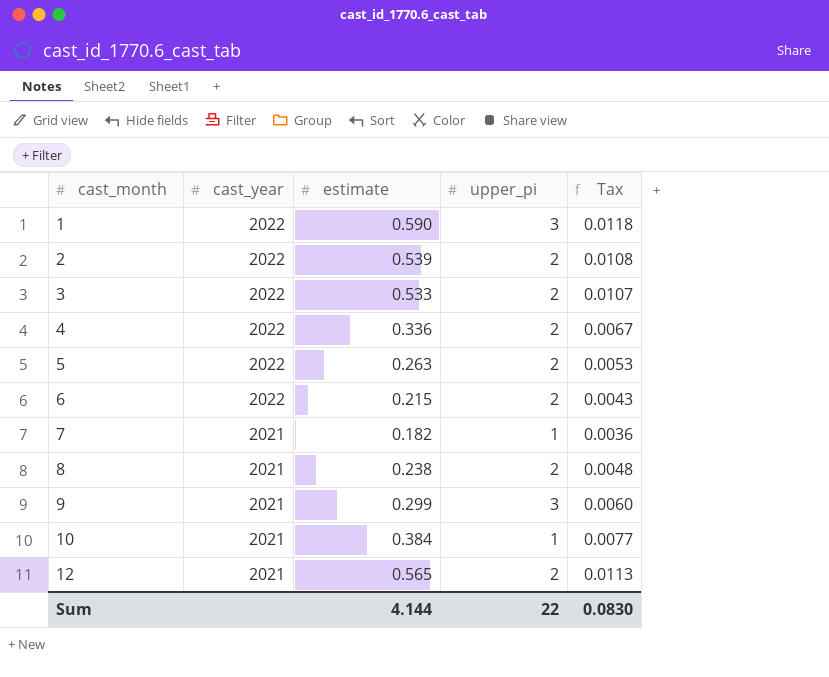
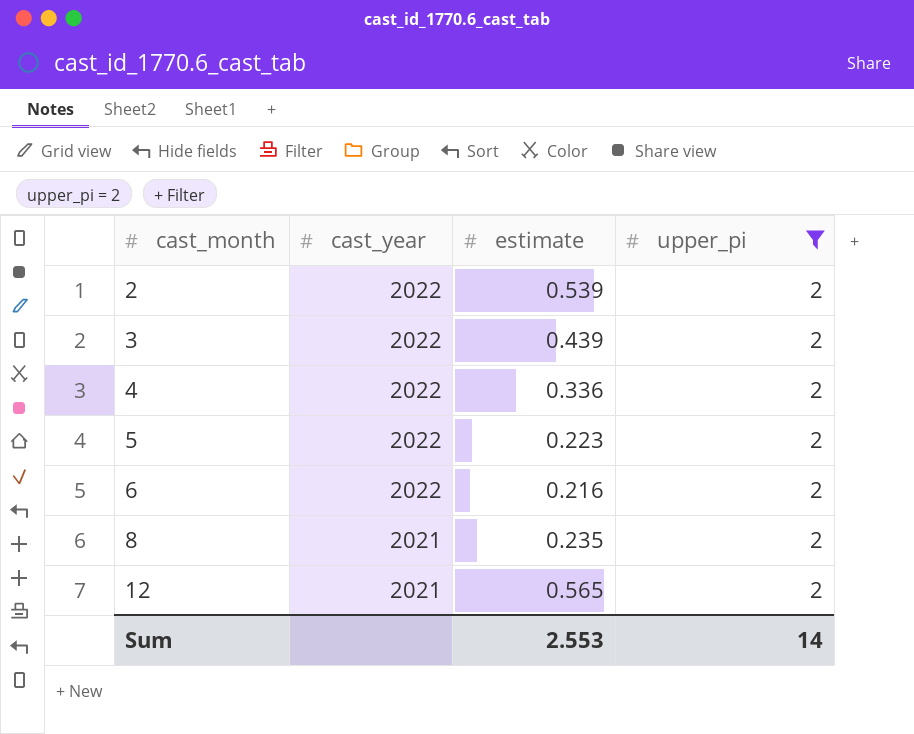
filter: none -> upper_pi = 2
column Tax | formula: [estimate] * 0.02 -> none
3 | estimate: 0.533 -> 0.439
5 | estimate: 0.263 -> 0.223
6 | estimate: 0.215 -> 0.216
8 | estimate: 0.238 -> 0.235
Sum | estimate: 4.144 -> 2.553
Sum | upper_pi: 22 -> 14

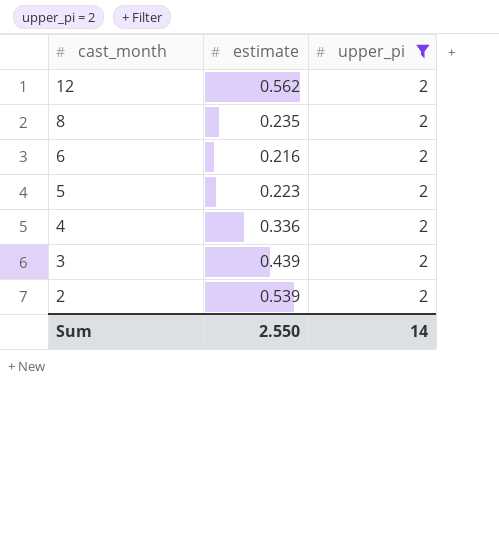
row order: cast_month ascending -> cast_month descending
column cast_year | position: 2 -> none
12 | estimate: 0.565 -> 0.562
Sum | estimate: 2.553 -> 2.550

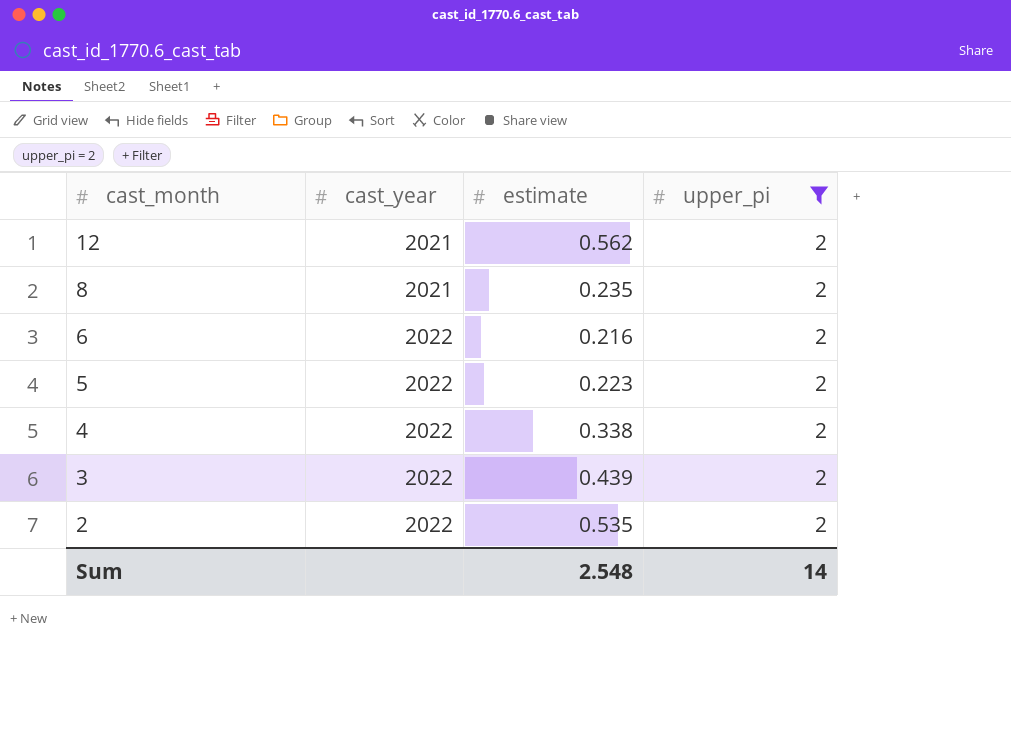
column cast_year | position: none -> 2
4 | estimate: 0.336 -> 0.338
2 | estimate: 0.539 -> 0.535
Sum | estimate: 2.550 -> 2.548

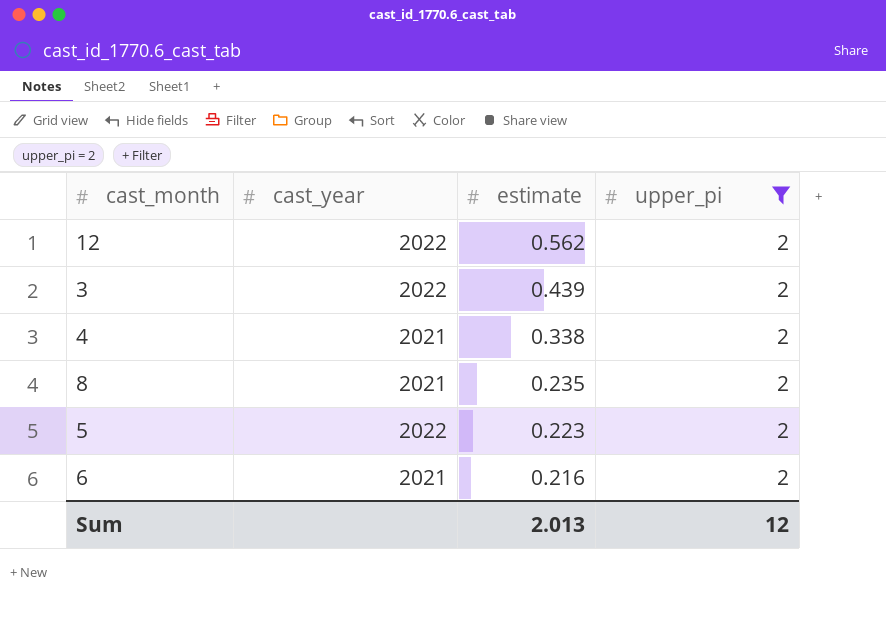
row order: cast_month descending -> estimate descending
row 2: 2022 | 0.535 | 2 -> none
12 | cast_year: 2021 -> 2022
4 | cast_year: 2022 -> 2021
6 | cast_year: 2022 -> 2021
Sum | estimate: 2.548 -> 2.013
Sum | upper_pi: 14 -> 12

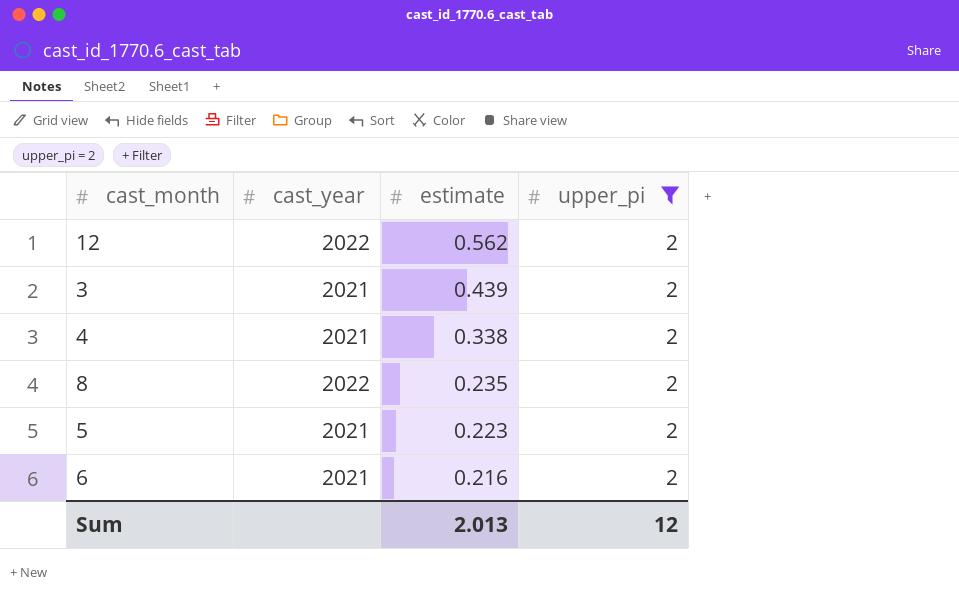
3 | cast_year: 2022 -> 2021
8 | cast_year: 2021 -> 2022
5 | cast_year: 2022 -> 2021

